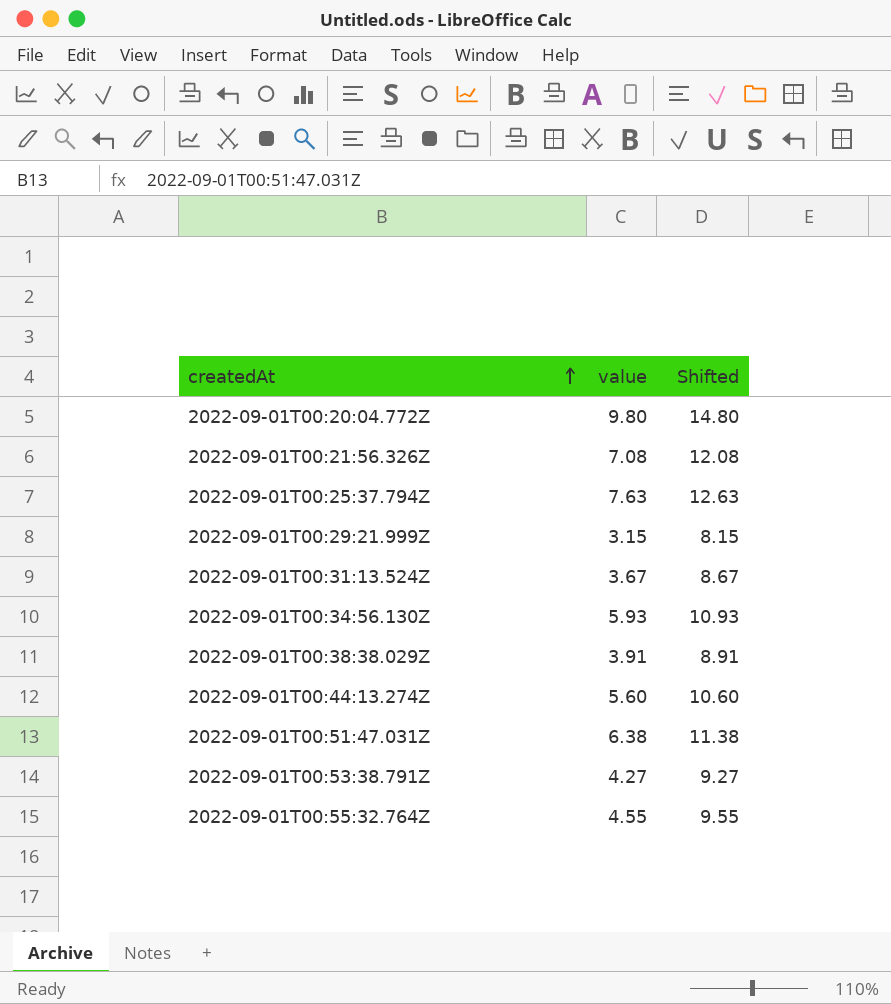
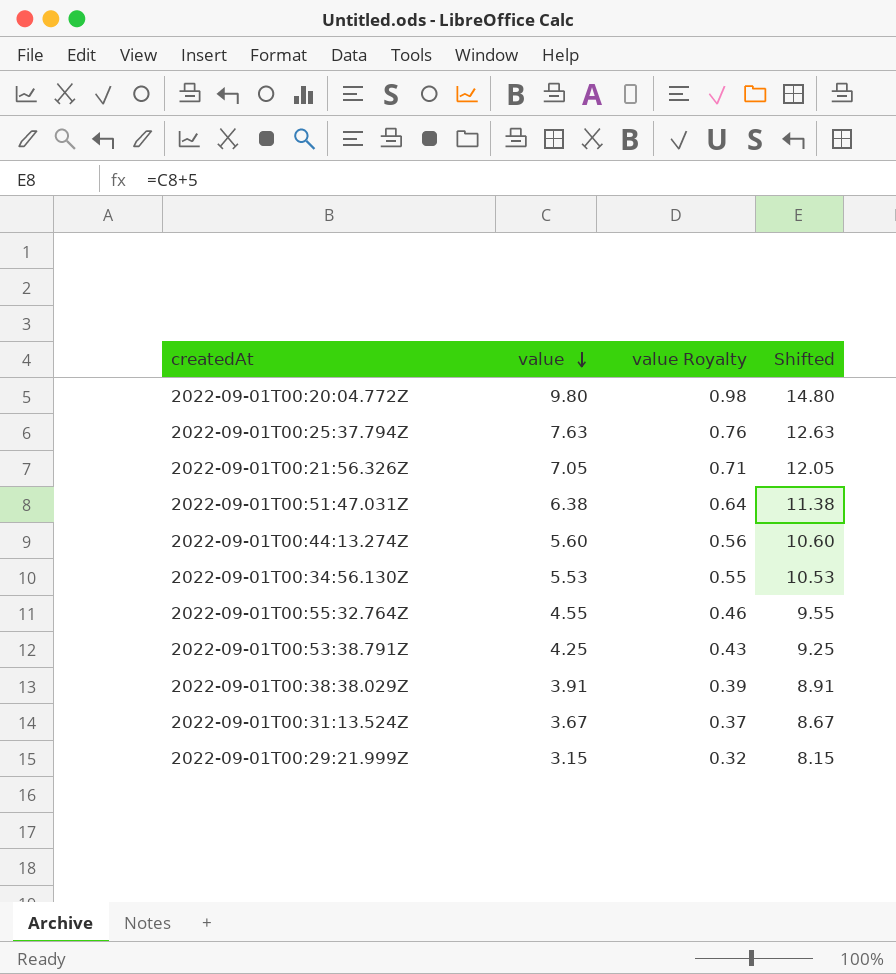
row order: createdAt ascending -> value descending
column value Royalty | formula: none -> [value] * 0.1
2022-09-01T00:21:56.326Z | value: 7.08 -> 7.05
2022-09-01T00:21:56.326Z | Shifted: 12.08 -> 12.05
2022-09-01T00:34:56.130Z | value: 5.93 -> 5.53
2022-09-01T00:34:56.130Z | Shifted: 10.93 -> 10.53
2022-09-01T00:53:38.791Z | value: 4.27 -> 4.25
2022-09-01T00:53:38.791Z | Shifted: 9.27 -> 9.25

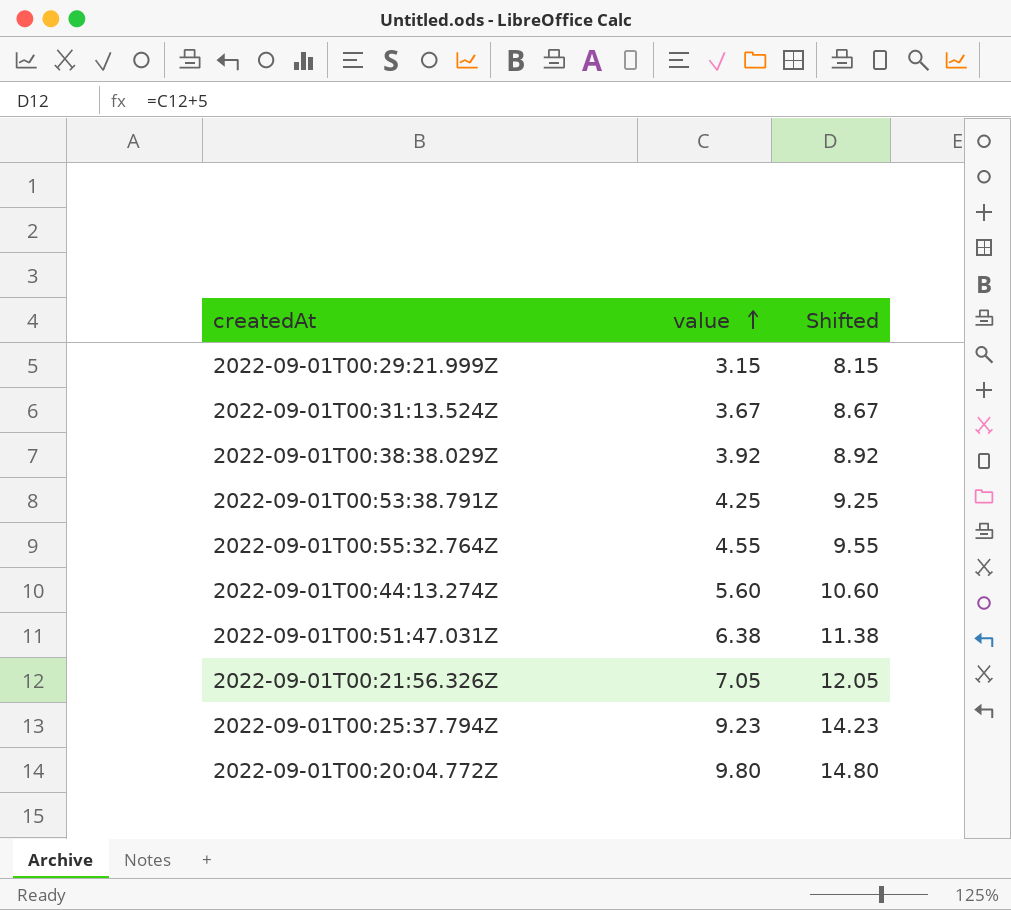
row order: value descending -> value ascending
column value Royalty | formula: [value] * 0.1 -> none
row 2022-09-01T00:34:56.130Z: 5.53 | 0.55 | 10.53 -> none
2022-09-01T00:38:38.029Z | value: 3.91 -> 3.92
2022-09-01T00:38:38.029Z | Shifted: 8.91 -> 8.92
2022-09-01T00:25:37.794Z | value: 7.63 -> 9.23
2022-09-01T00:25:37.794Z | Shifted: 12.63 -> 14.23

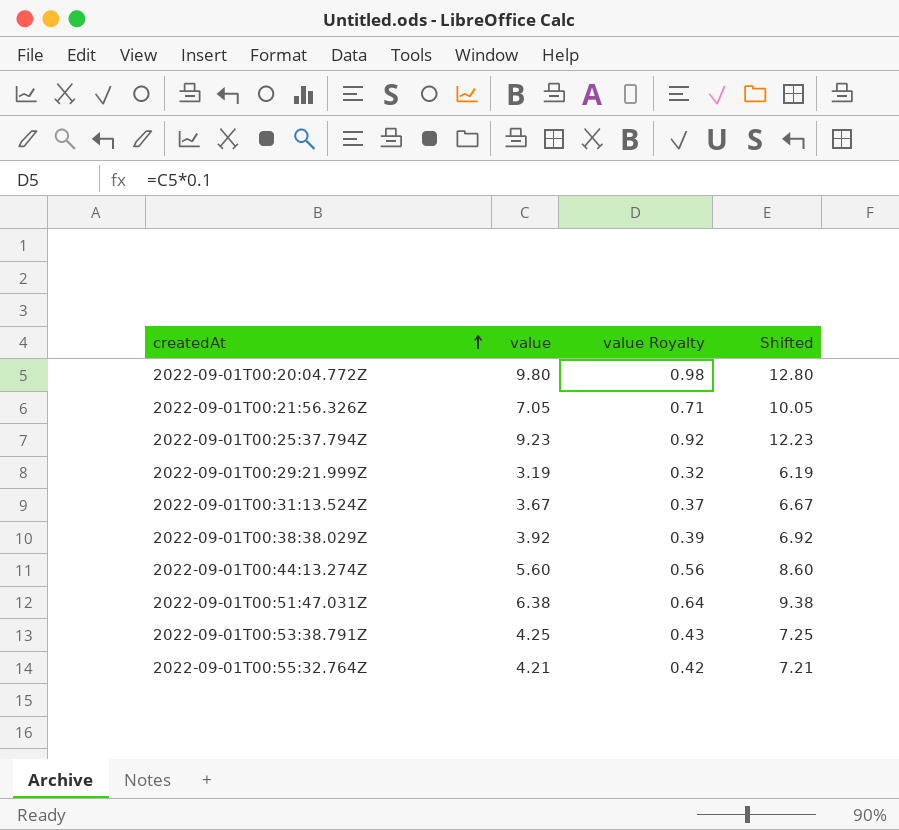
row order: value ascending -> createdAt ascending
column value Royalty | formula: none -> [value] * 0.1
column Shifted | formula: [value] + 5 -> [value] + 3
2022-09-01T00:29:21.999Z | value: 3.15 -> 3.19
2022-09-01T00:55:32.764Z | value: 4.55 -> 4.21

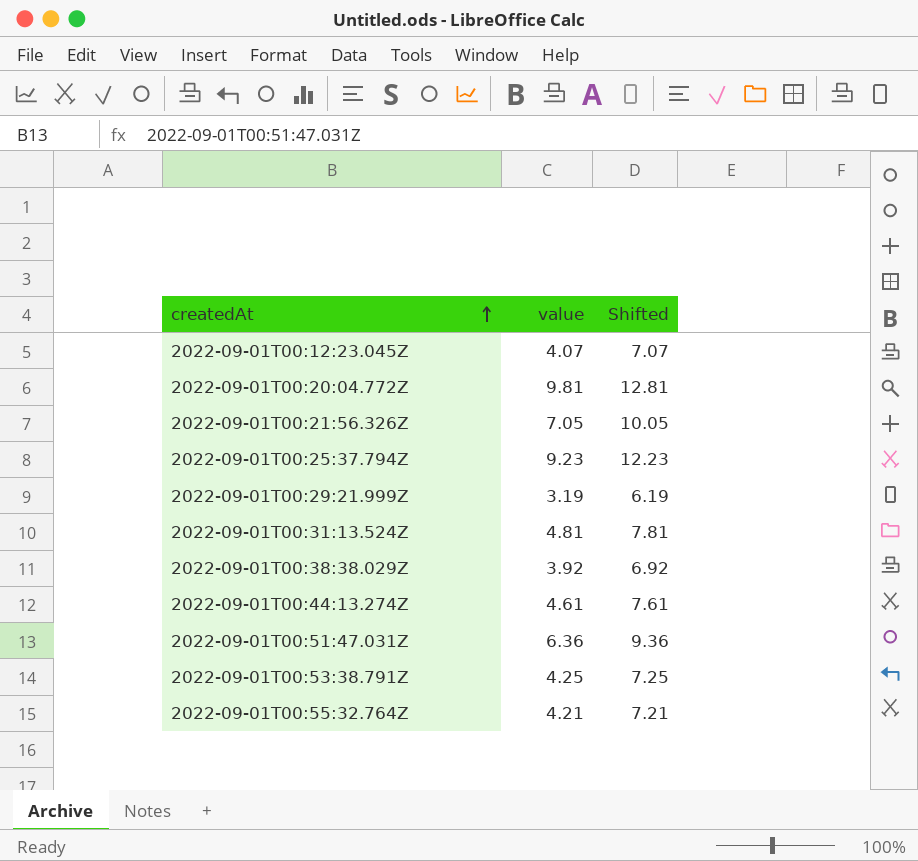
column value Royalty | formula: [value] * 0.1 -> none
row 2022-09-01T00:12:23.045Z: none -> 4.07 | 7.07
2022-09-01T00:20:04.772Z | value: 9.80 -> 9.81
2022-09-01T00:20:04.772Z | Shifted: 12.80 -> 12.81
2022-09-01T00:31:13.524Z | value: 3.67 -> 4.81
2022-09-01T00:31:13.524Z | Shifted: 6.67 -> 7.81
2022-09-01T00:44:13.274Z | value: 5.60 -> 4.61
2022-09-01T00:44:13.274Z | Shifted: 8.60 -> 7.61
2022-09-01T00:51:47.031Z | value: 6.38 -> 6.36
2022-09-01T00:51:47.031Z | Shifted: 9.38 -> 9.36

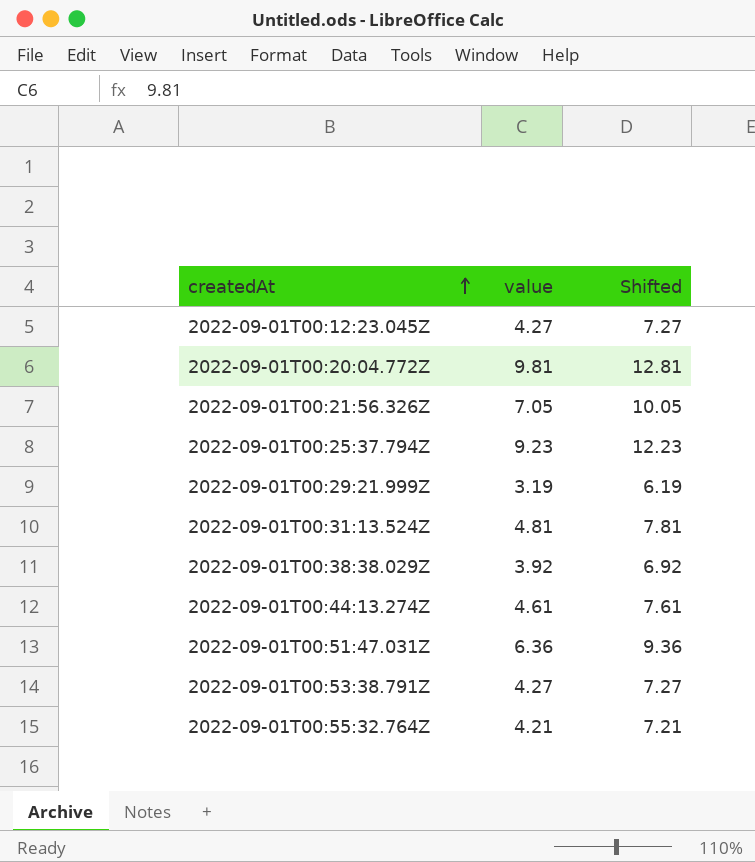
2022-09-01T00:12:23.045Z | value: 4.07 -> 4.27
2022-09-01T00:12:23.045Z | Shifted: 7.07 -> 7.27
2022-09-01T00:53:38.791Z | value: 4.25 -> 4.27
2022-09-01T00:53:38.791Z | Shifted: 7.25 -> 7.27

